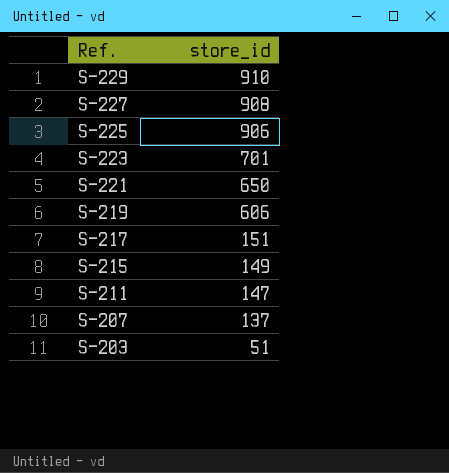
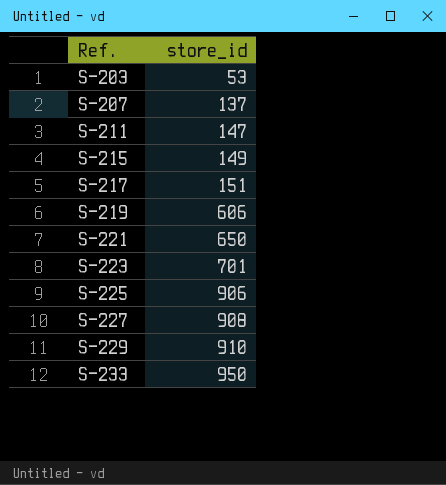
row order: Ref. descending -> Ref. ascending
S-203 | store_id: 51 -> 53
row S-233: none -> 950

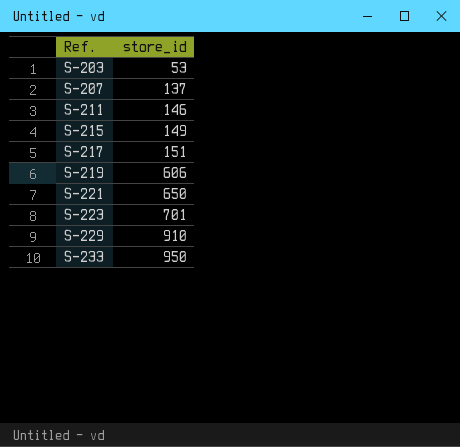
row S-225: 906 -> none
row S-227: 908 -> none
S-211 | store_id: 147 -> 146

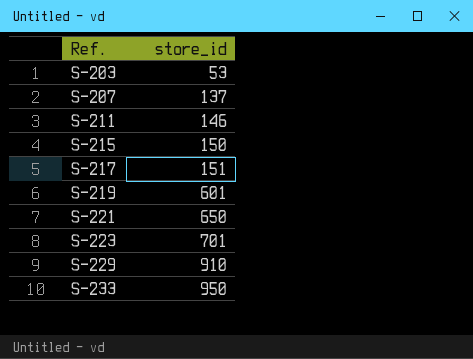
S-215 | store_id: 149 -> 150
S-219 | store_id: 606 -> 601

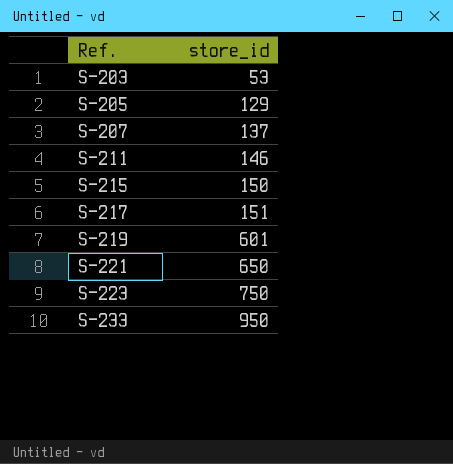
row S-229: 910 -> none
row S-205: none -> 129
S-223 | store_id: 701 -> 750

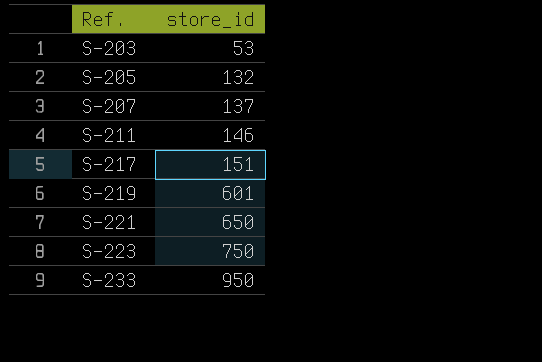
row S-215: 150 -> none
S-205 | store_id: 129 -> 132

